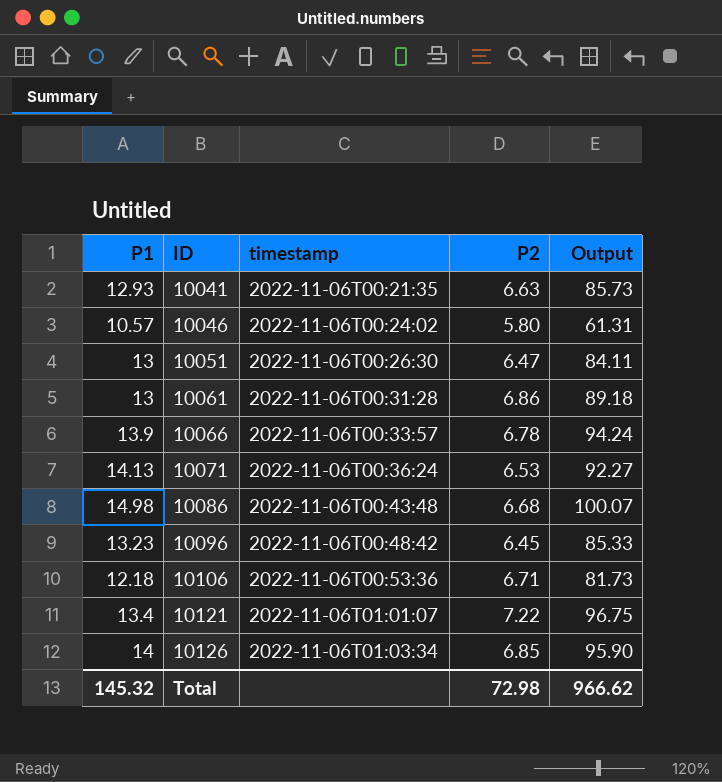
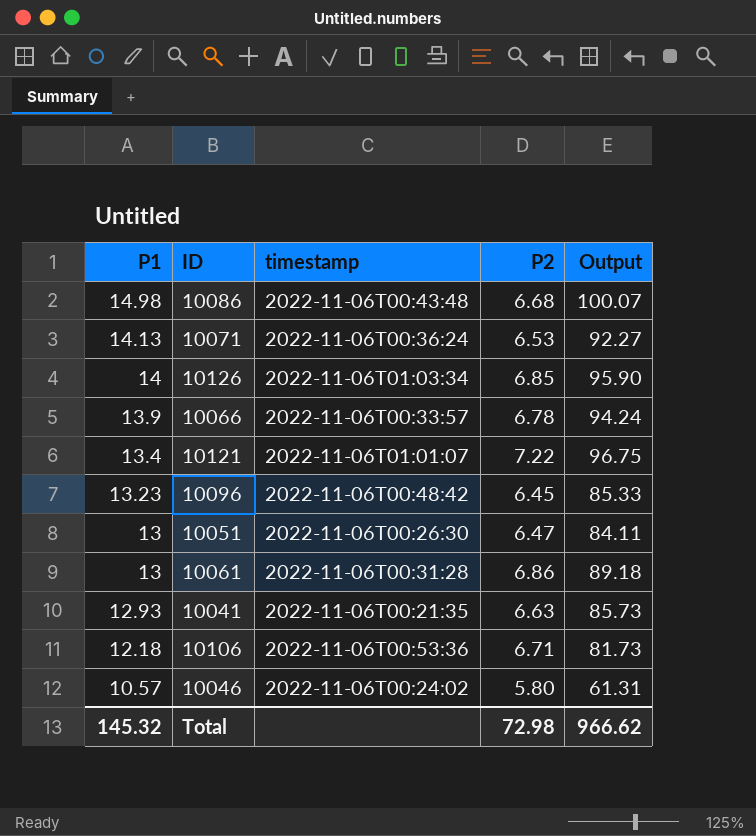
row order: ID ascending -> P1 descending

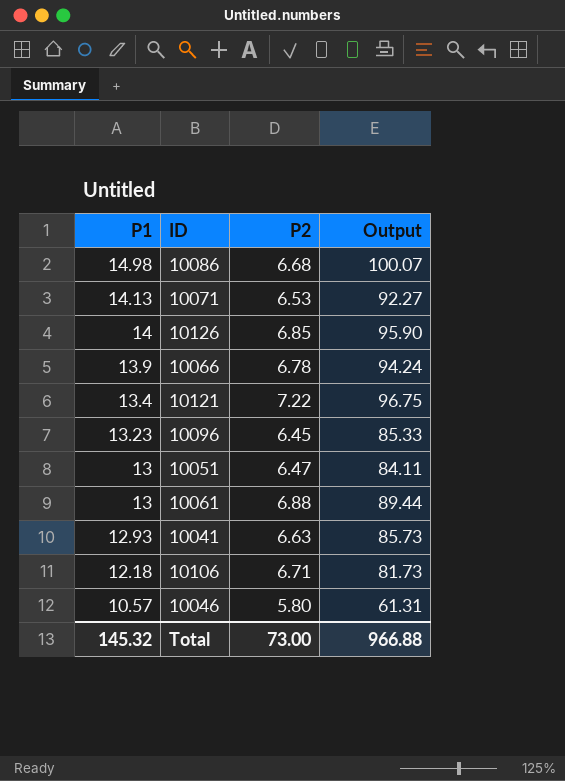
column timestamp | position: 3 -> none
10061 | P2: 6.86 -> 6.88
10061 | Output: 89.18 -> 89.44
Total | P2: 72.98 -> 73.00
Total | Output: 966.62 -> 966.88

